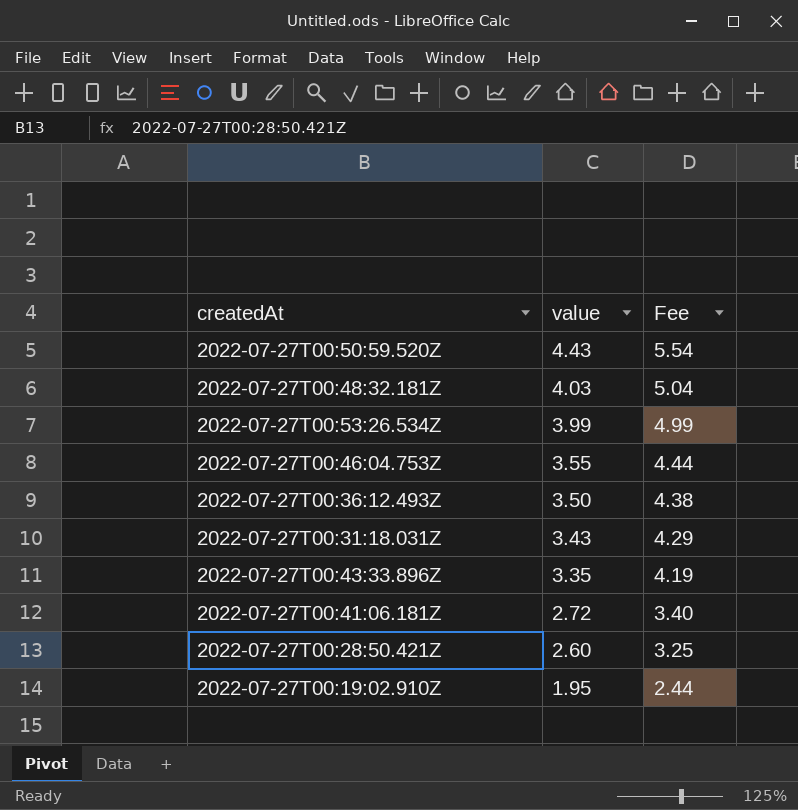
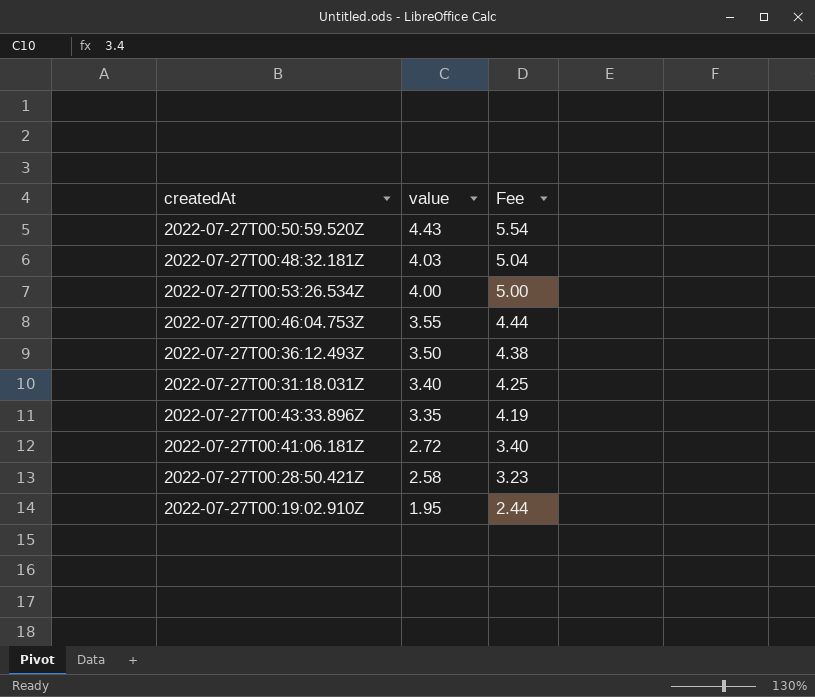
2022-07-27T00:53:26.534Z | value: 3.99 -> 4.00
2022-07-27T00:53:26.534Z | Fee: 4.99 -> 5.00
2022-07-27T00:31:18.031Z | value: 3.43 -> 3.40
2022-07-27T00:31:18.031Z | Fee: 4.29 -> 4.25
2022-07-27T00:28:50.421Z | value: 2.60 -> 2.58
2022-07-27T00:28:50.421Z | Fee: 3.25 -> 3.23

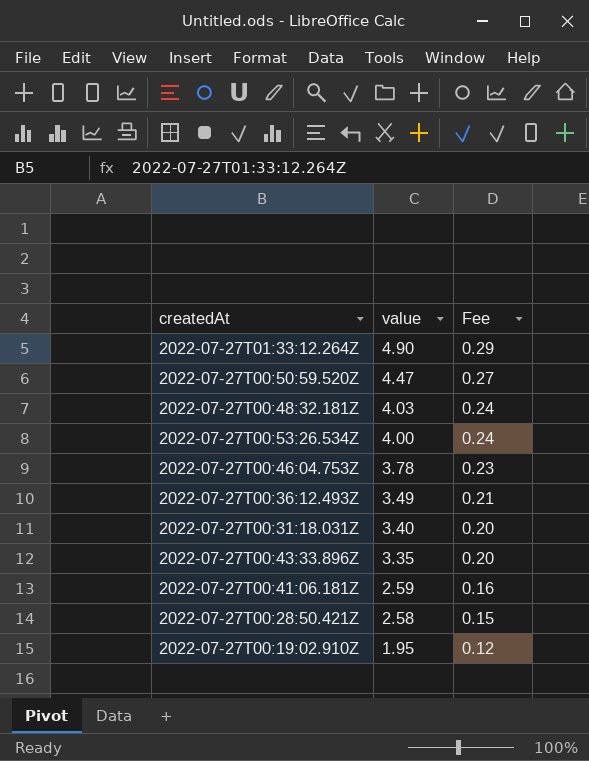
column Fee | formula: [value] * 1.25 -> [value] * 0.06
row 2022-07-27T01:33:12.264Z: none -> 4.90 | 0.29
2022-07-27T00:50:59.520Z | value: 4.43 -> 4.47
2022-07-27T00:46:04.753Z | value: 3.55 -> 3.78
2022-07-27T00:36:12.493Z | value: 3.50 -> 3.49
2022-07-27T00:41:06.181Z | value: 2.72 -> 2.59

